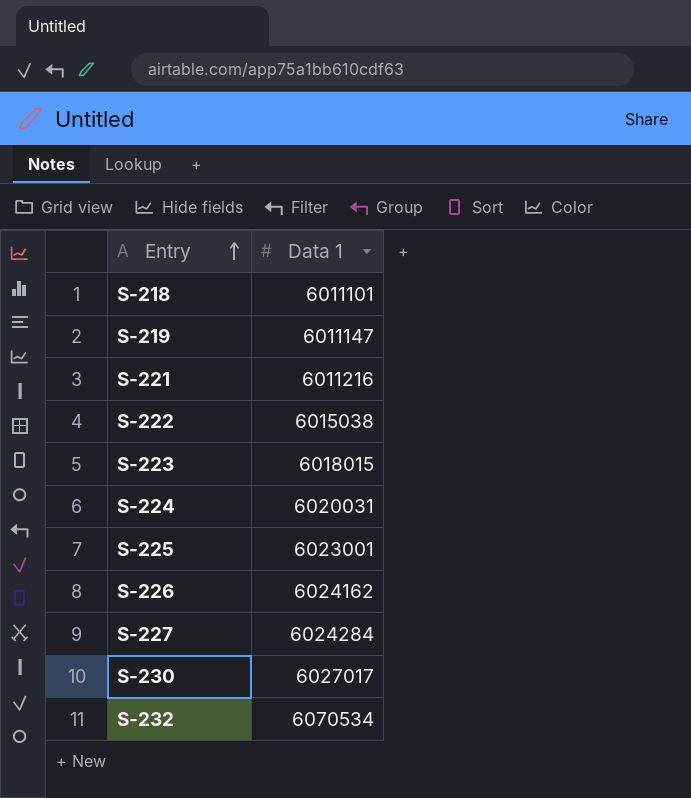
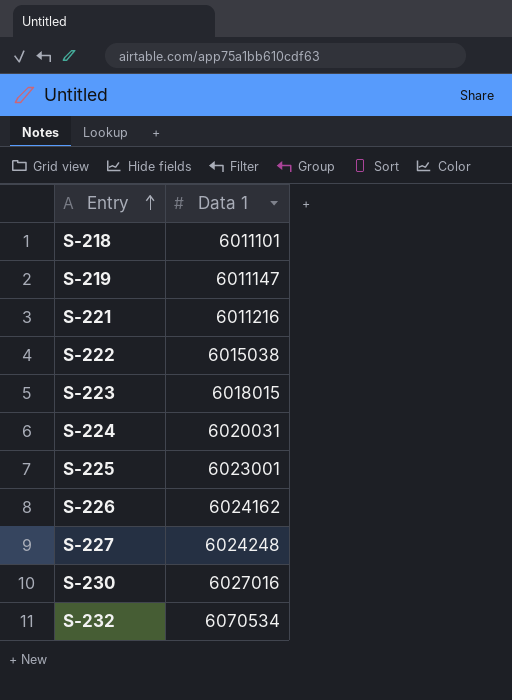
S-227 | Data 1: 6024284 -> 6024248
S-230 | Data 1: 6027017 -> 6027016

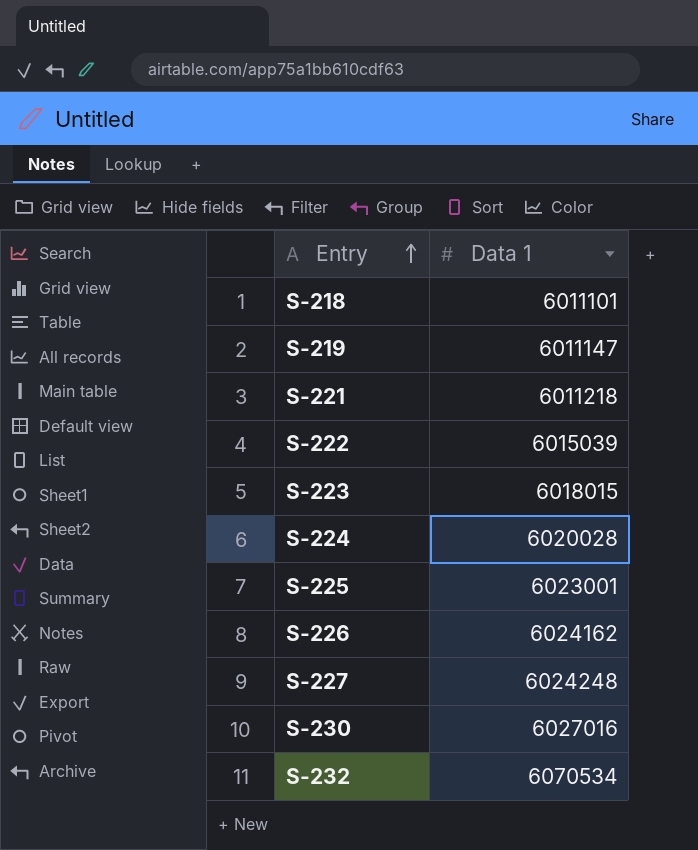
S-221 | Data 1: 6011216 -> 6011218
S-222 | Data 1: 6015038 -> 6015039
S-224 | Data 1: 6020031 -> 6020028

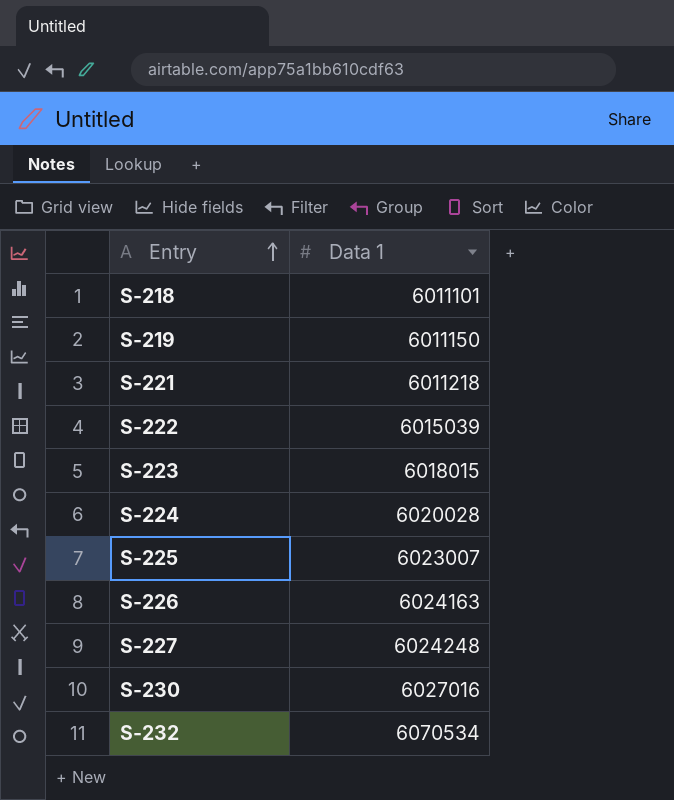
S-219 | Data 1: 6011147 -> 6011150
S-225 | Data 1: 6023001 -> 6023007
S-226 | Data 1: 6024162 -> 6024163

